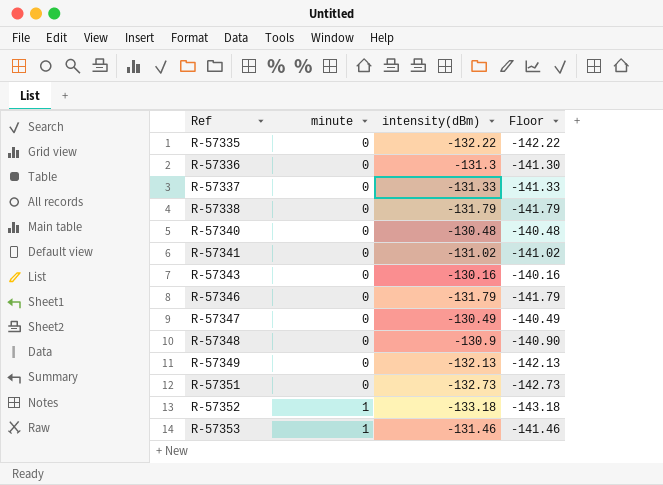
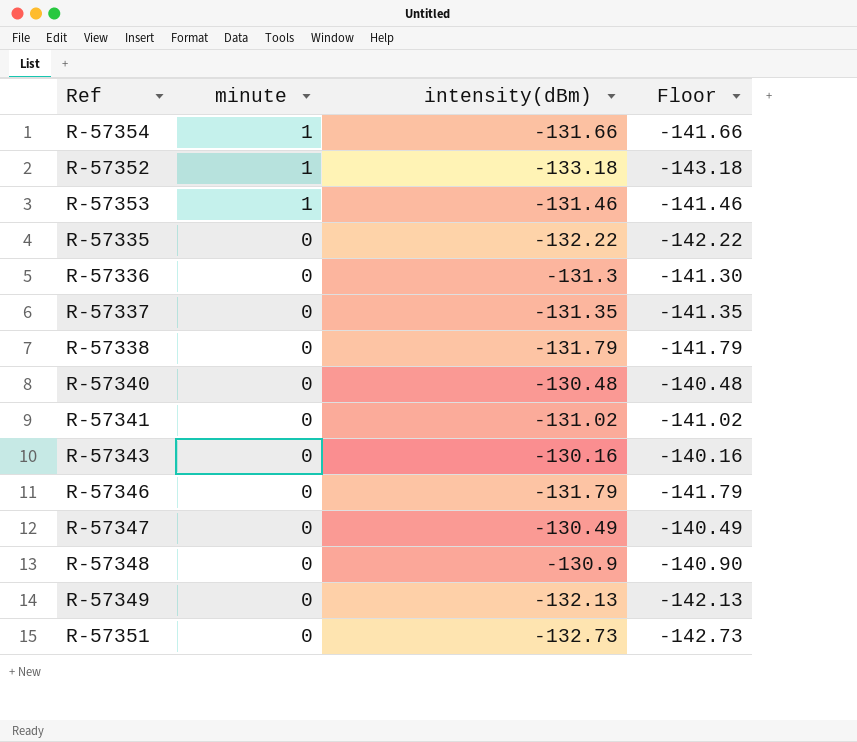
row order: Ref ascending -> minute descending
row R-57354: none -> 1 | -131.66 | -141.66
R-57337 | intensity(dBm): -131.33 -> -131.35
R-57337 | Floor: -141.33 -> -141.35

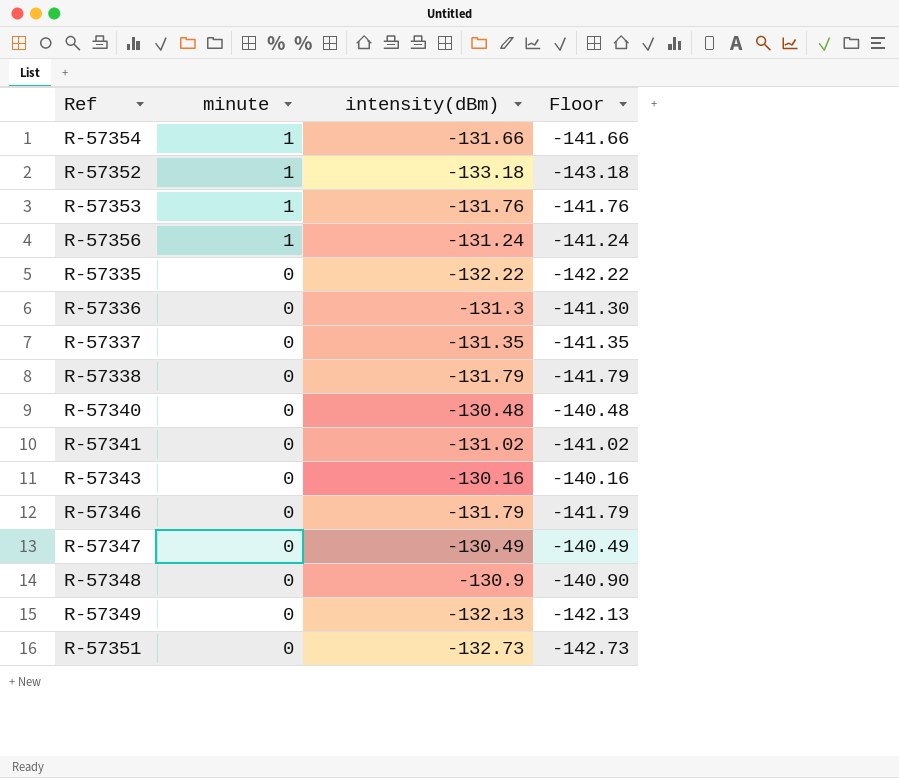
R-57353 | intensity(dBm): -131.46 -> -131.76
R-57353 | Floor: -141.46 -> -141.76
row R-57356: none -> 1 | -131.24 | -141.24

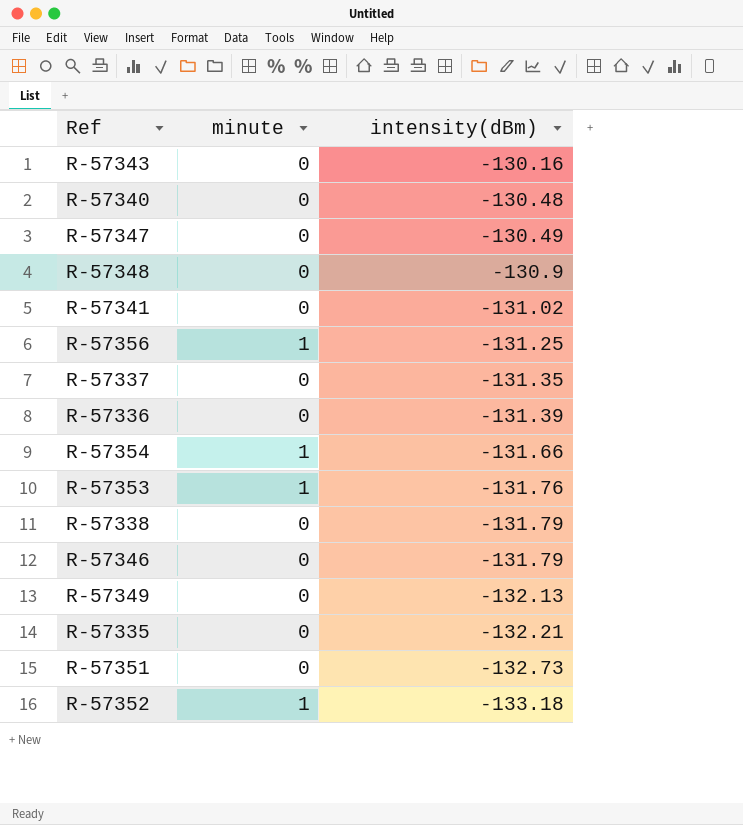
row order: minute descending -> intensity(dBm) descending
column Floor | formula: [intensity(dBm)] - 10 -> none
R-57356 | intensity(dBm): -131.24 -> -131.25
R-57336 | intensity(dBm): -131.3 -> -131.39
R-57335 | intensity(dBm): -132.22 -> -132.21

